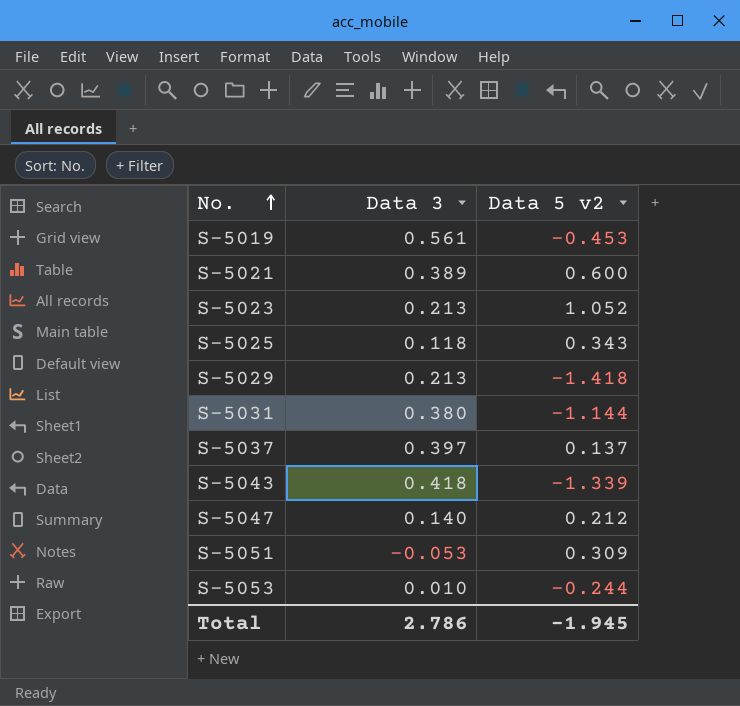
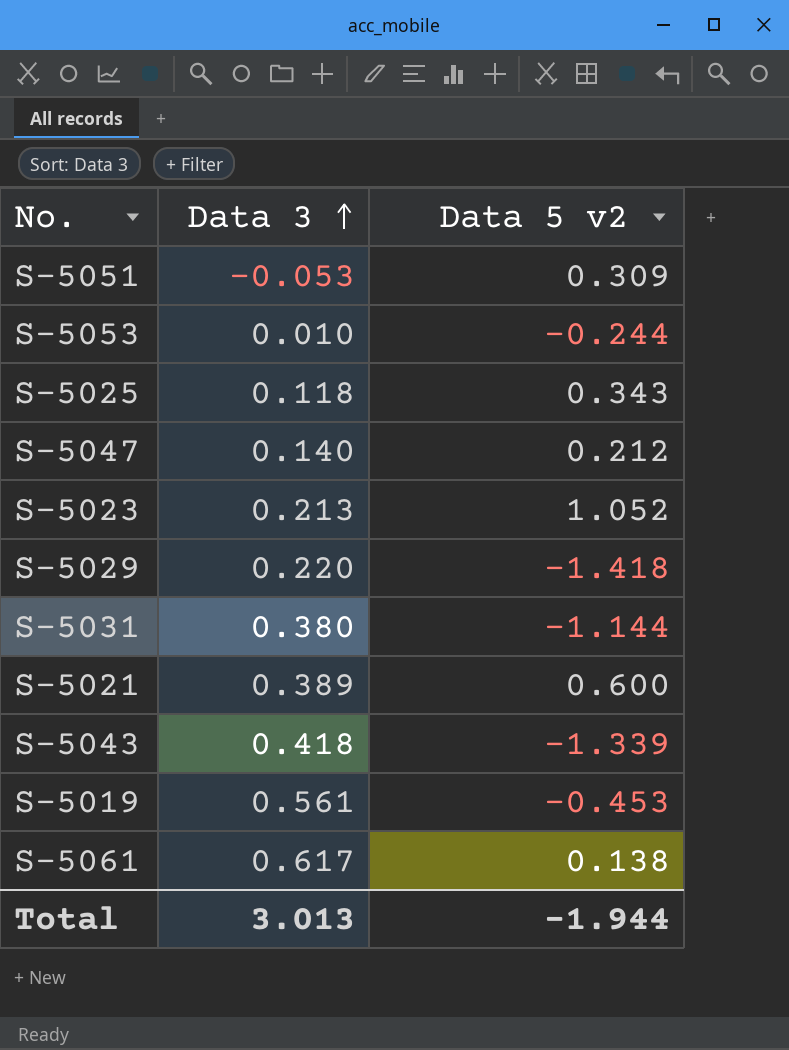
row order: No. ascending -> Data 3 ascending
row S-5037: 0.397 | 0.137 -> none
S-5029 | Data 3: 0.213 -> 0.220
row S-5061: none -> 0.617 | 0.138
Total | Data 3: 2.786 -> 3.013
Total | Data 5 v2: -1.945 -> -1.944

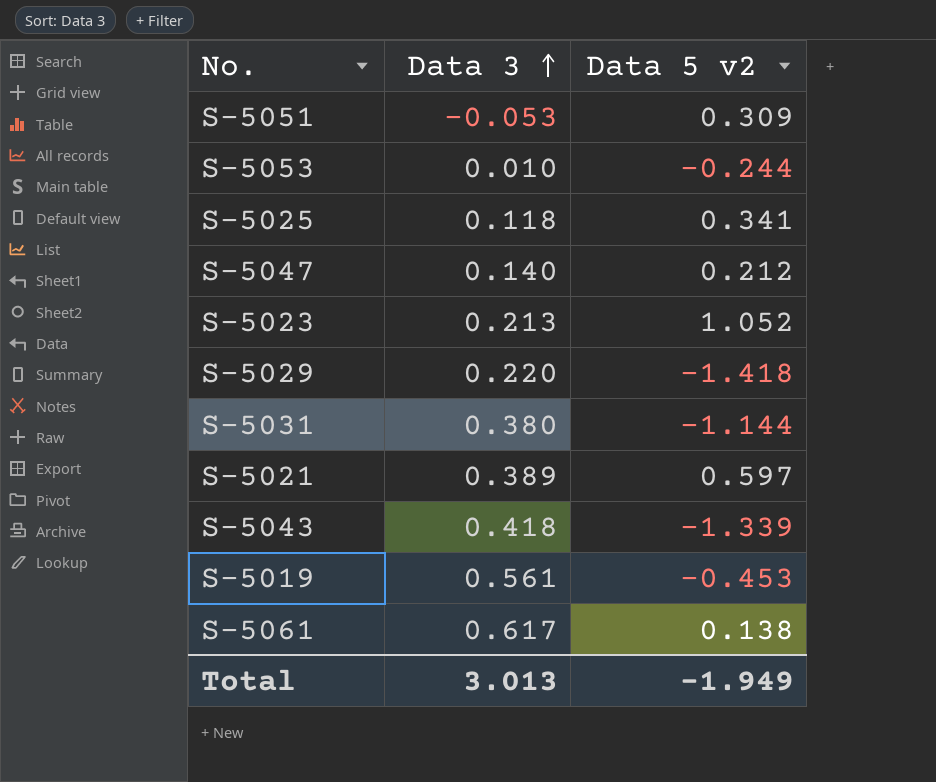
S-5025 | Data 5 v2: 0.343 -> 0.341
S-5021 | Data 5 v2: 0.600 -> 0.597
Total | Data 5 v2: -1.944 -> -1.949

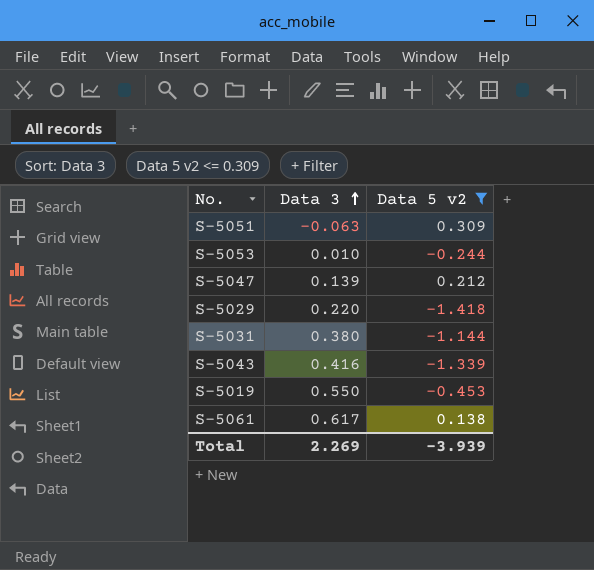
filter: none -> Data 5 v2 <= 0.309
S-5051 | Data 3: -0.053 -> -0.063
S-5047 | Data 3: 0.140 -> 0.139
S-5043 | Data 3: 0.418 -> 0.416
S-5019 | Data 3: 0.561 -> 0.550
Total | Data 3: 3.013 -> 2.269
Total | Data 5 v2: -1.949 -> -3.939

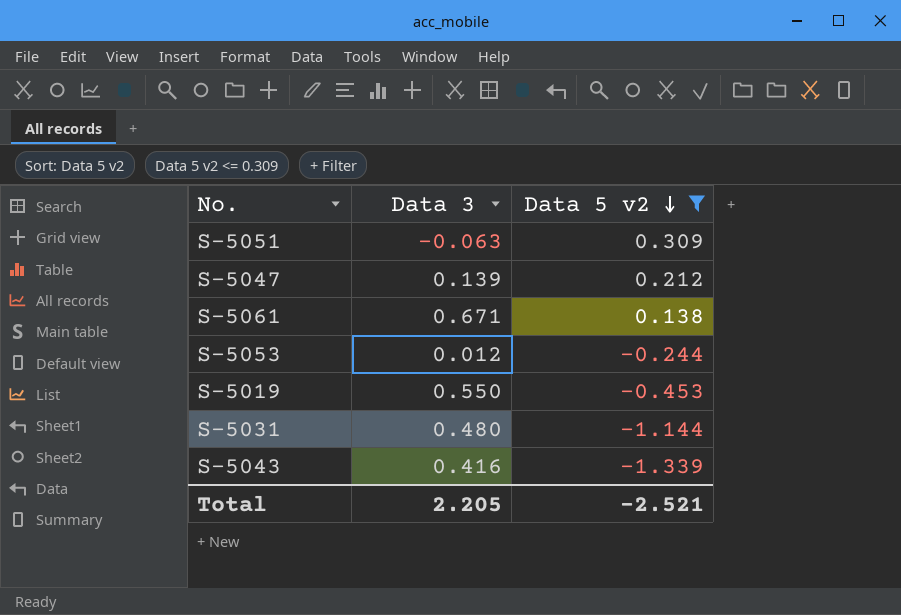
row order: Data 3 ascending -> Data 5 v2 descending
row S-5029: 0.220 | -1.418 -> none
S-5061 | Data 3: 0.617 -> 0.671
S-5053 | Data 3: 0.010 -> 0.012
S-5031 | Data 3: 0.380 -> 0.480
Total | Data 3: 2.269 -> 2.205
Total | Data 5 v2: -3.939 -> -2.521

